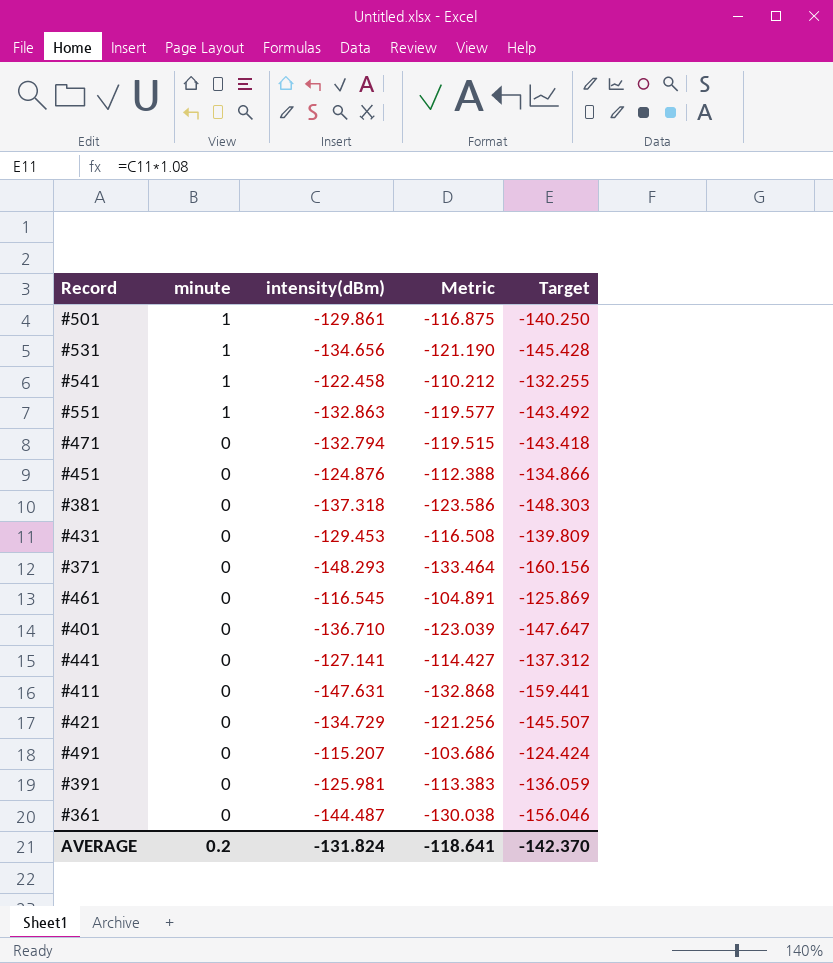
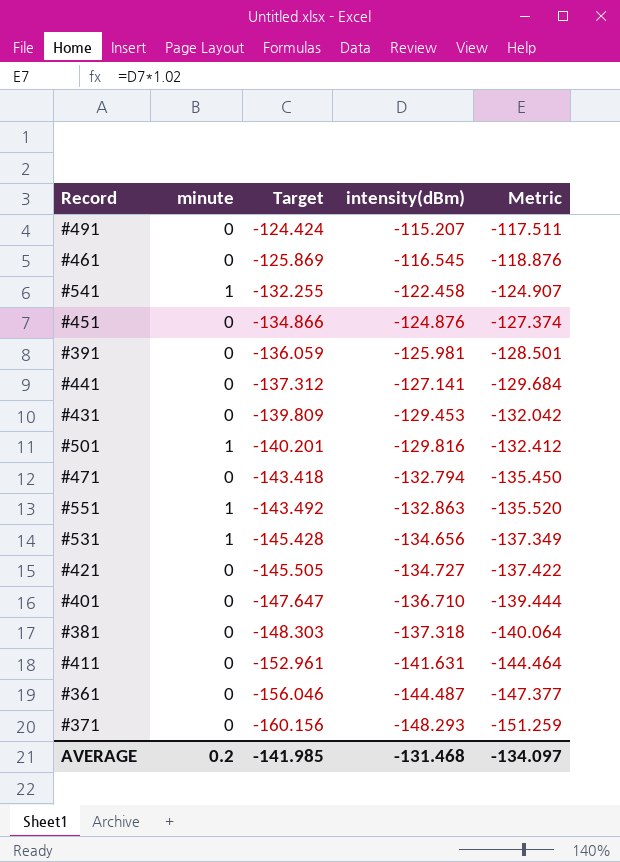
row order: minute descending -> Target descending
column Target | position: 5 -> 3
column Metric | formula: [intensity(dBm)] * 0.9 -> [intensity(dBm)] * 1.02
#501 | Target: -140.250 -> -140.201
#501 | intensity(dBm): -129.861 -> -129.816
#421 | Target: -145.507 -> -145.505
#421 | intensity(dBm): -134.729 -> -134.727
#411 | Target: -159.441 -> -152.961
#411 | intensity(dBm): -147.631 -> -141.631
AVERAGE | Target: -142.370 -> -141.985
AVERAGE | intensity(dBm): -131.824 -> -131.468
AVERAGE | Metric: -118.641 -> -134.097

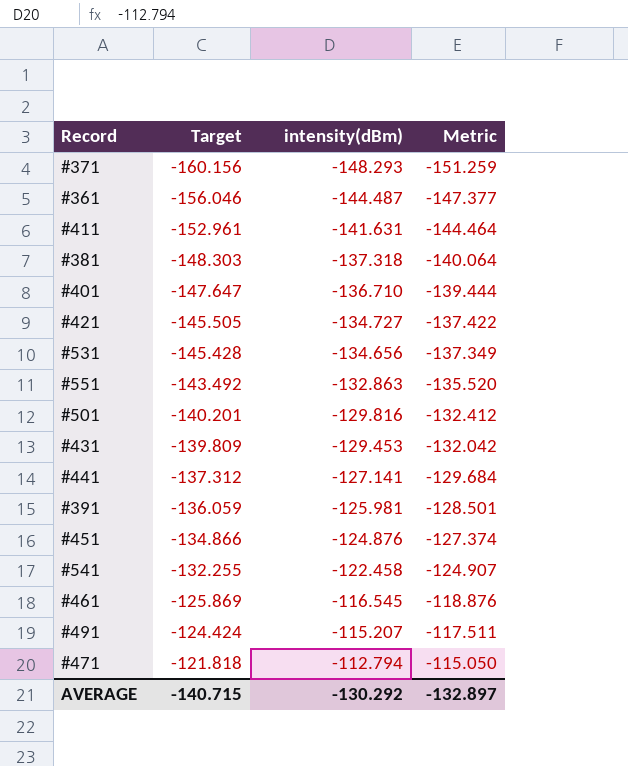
row order: Target descending -> Target ascending
column minute | position: 2 -> none
#471 | Target: -143.418 -> -121.818
#471 | intensity(dBm): -132.794 -> -112.794
#471 | Metric: -135.450 -> -115.050
AVERAGE | Target: -141.985 -> -140.715
AVERAGE | intensity(dBm): -131.468 -> -130.292
AVERAGE | Metric: -134.097 -> -132.897

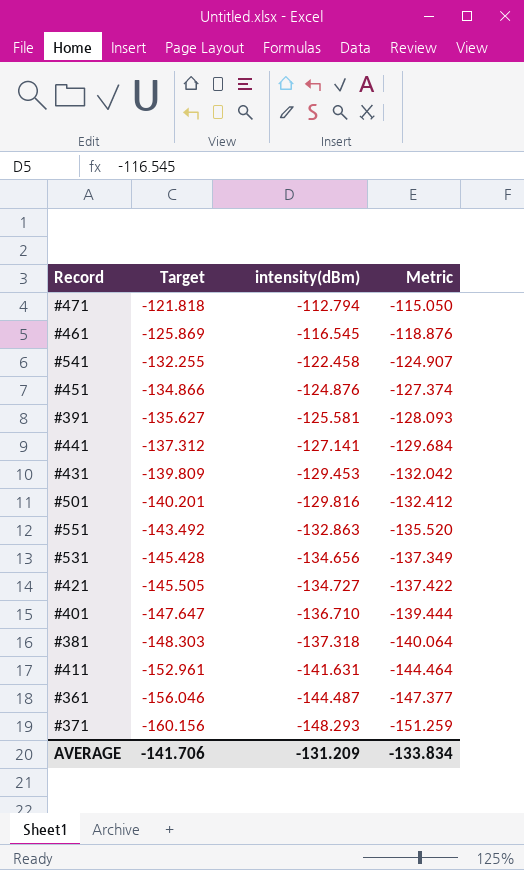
row order: Target ascending -> Target descending
row #491: -124.424 | -115.207 | -117.511 -> none
#391 | Target: -136.059 -> -135.627
#391 | intensity(dBm): -125.981 -> -125.581
#391 | Metric: -128.501 -> -128.093
AVERAGE | Target: -140.715 -> -141.706
AVERAGE | intensity(dBm): -130.292 -> -131.209
AVERAGE | Metric: -132.897 -> -133.834

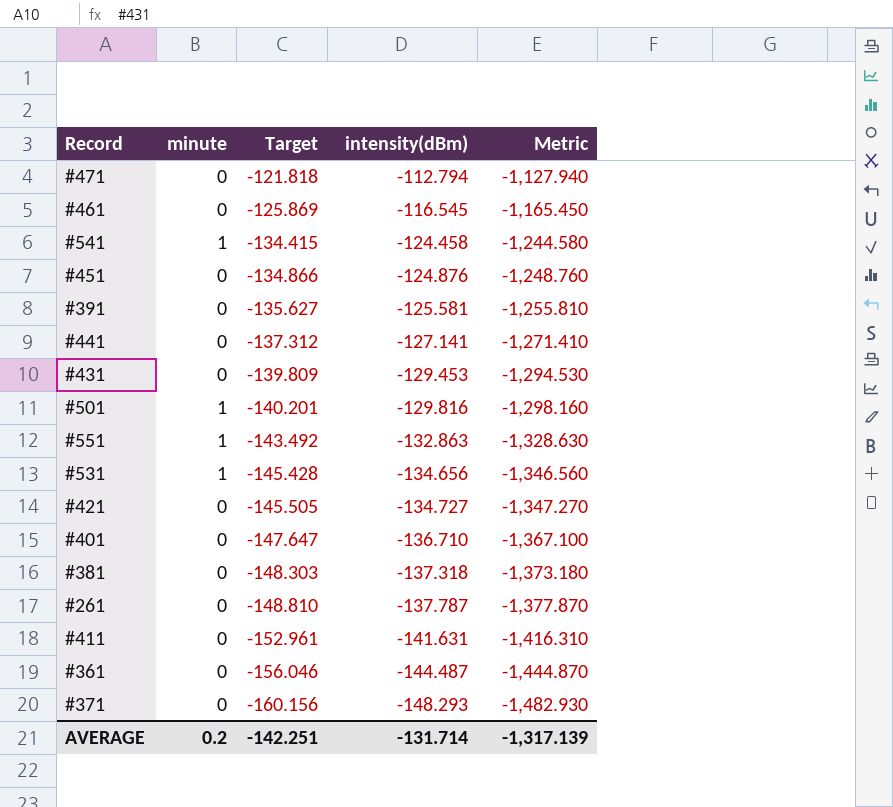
column minute | position: none -> 2
column Metric | formula: [intensity(dBm)] * 1.02 -> [intensity(dBm)] * 10
#541 | Target: -132.255 -> -134.415
#541 | intensity(dBm): -122.458 -> -124.458
row #261: none -> 0 | -148.810 | -137.787 | -1,377.870
AVERAGE | Target: -141.706 -> -142.251
AVERAGE | intensity(dBm): -131.209 -> -131.714
AVERAGE | Metric: -133.834 -> -1,317.139

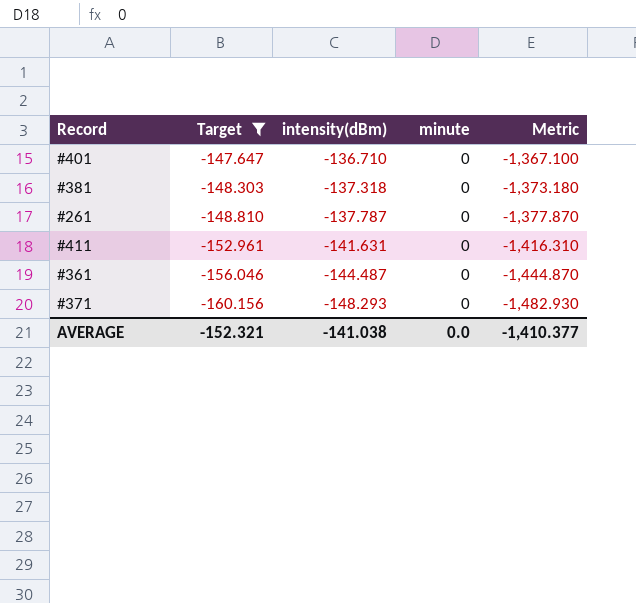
filter: none -> Target <= -147.647
column minute | position: 2 -> 4
AVERAGE | Target: -142.251 -> -152.321
AVERAGE | intensity(dBm): -131.714 -> -141.038
AVERAGE | minute: 0.2 -> 0.0
AVERAGE | Metric: -1,317.139 -> -1,410.377

